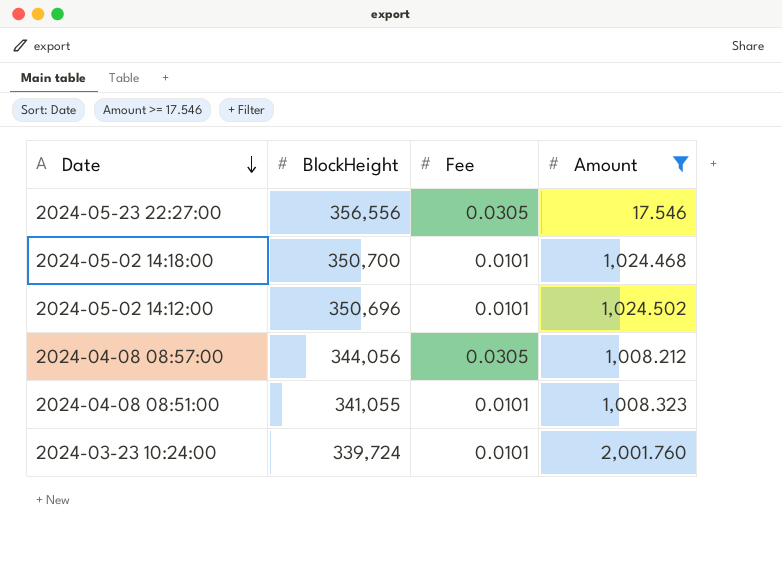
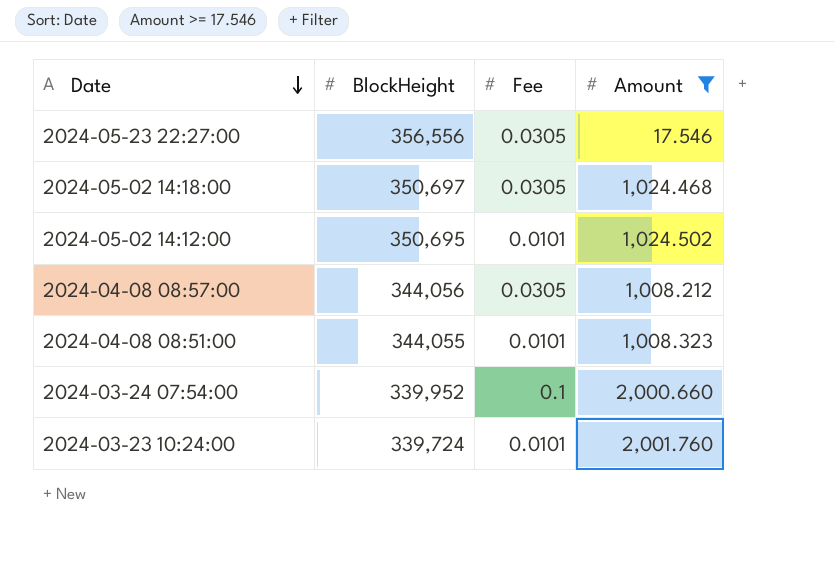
2024-05-02 14:18:00 | BlockHeight: 350,700 -> 350,697
2024-05-02 14:18:00 | Fee: 0.0101 -> 0.0305
2024-05-02 14:12:00 | BlockHeight: 350,696 -> 350,695
2024-04-08 08:51:00 | BlockHeight: 341,055 -> 344,055
row 2024-03-24 07:54:00: none -> 339,952 | 0.1 | 2,000.660

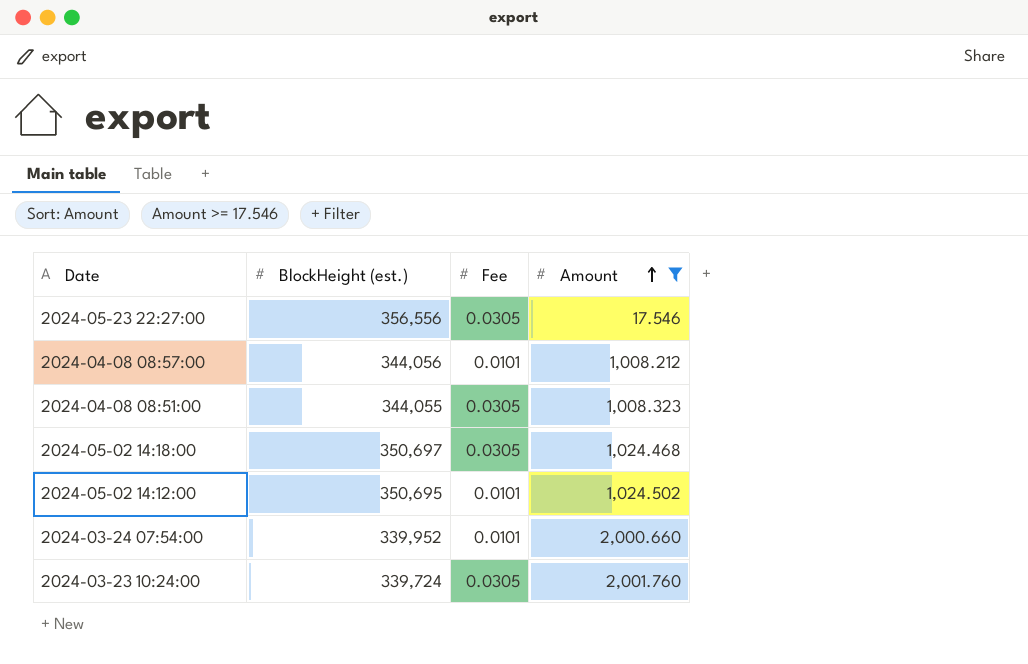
row order: Date descending -> Amount ascending
column name: BlockHeight -> BlockHeight (est.)
2024-04-08 08:57:00 | Fee: 0.0305 -> 0.0101
2024-04-08 08:51:00 | Fee: 0.0101 -> 0.0305
2024-03-24 07:54:00 | Fee: 0.1 -> 0.0101
2024-03-23 10:24:00 | Fee: 0.0101 -> 0.0305

